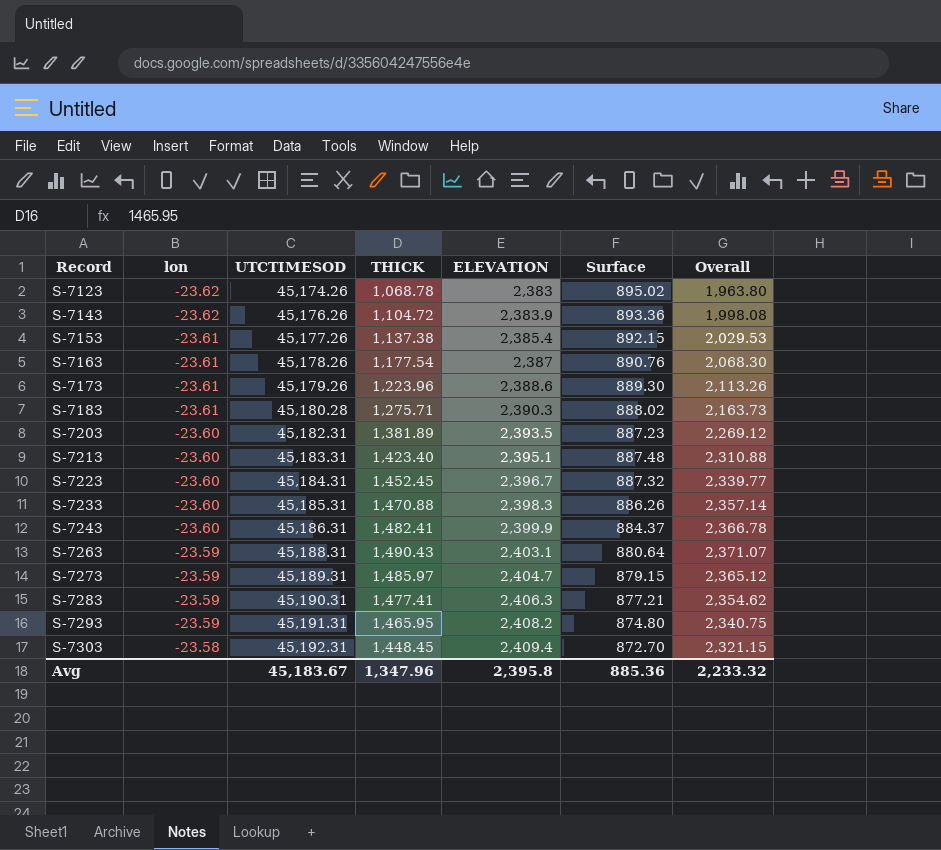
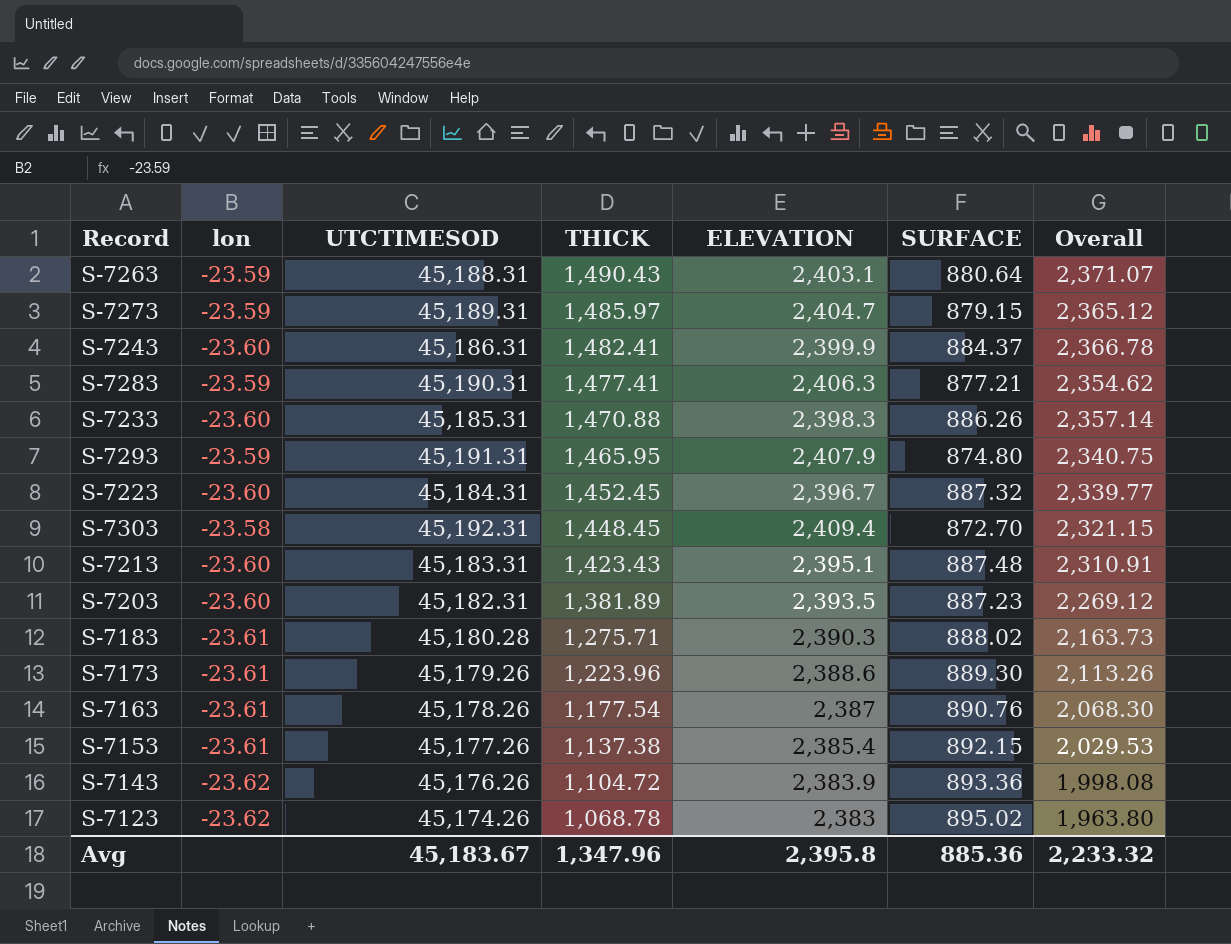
row order: Record ascending -> THICK descending
column name: Surface -> SURFACE
S-7293 | ELEVATION: 2,408.2 -> 2,407.9
S-7213 | THICK: 1,423.40 -> 1,423.43
S-7213 | Overall: 2,310.88 -> 2,310.91

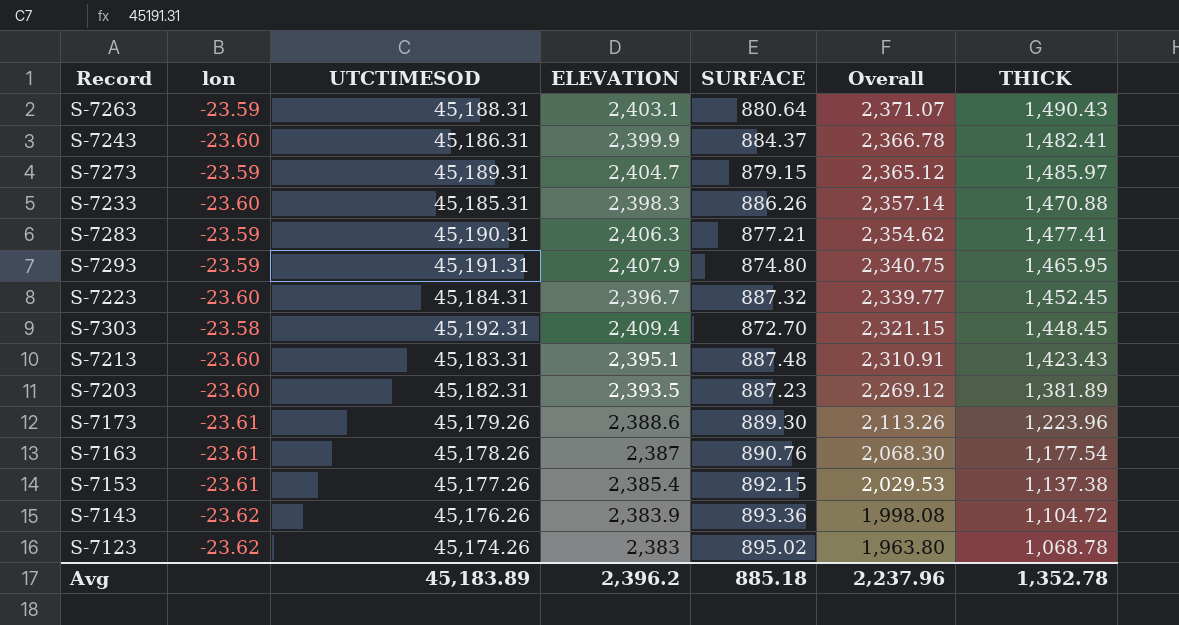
row order: THICK descending -> Overall descending
column THICK | position: 4 -> 7
row S-7183: -23.61 | 45,180.28 | 1,275.71 | 2,390.3 | 888.02 | 2,163.73 -> none
Avg | UTCTIMESOD: 45,183.67 -> 45,183.89
Avg | ELEVATION: 2,395.8 -> 2,396.2
Avg | SURFACE: 885.36 -> 885.18
Avg | Overall: 2,233.32 -> 2,237.96
Avg | THICK: 1,347.96 -> 1,352.78

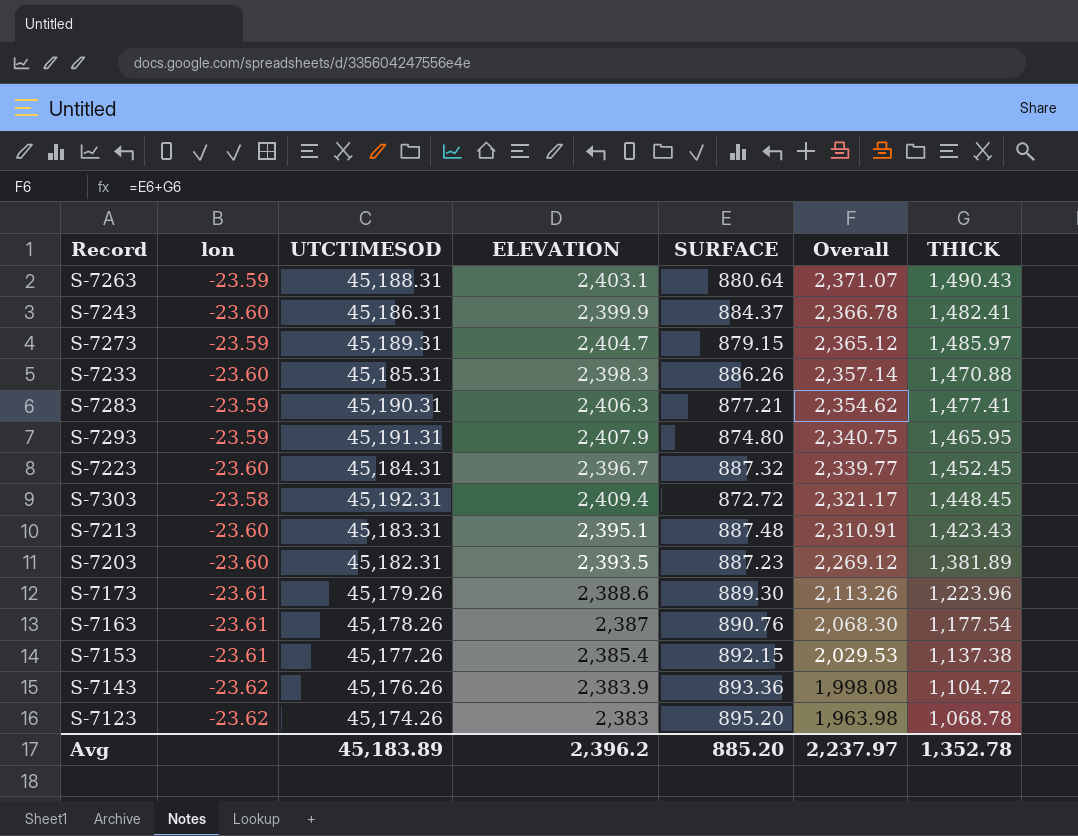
S-7303 | SURFACE: 872.70 -> 872.72
S-7303 | Overall: 2,321.15 -> 2,321.17
S-7123 | SURFACE: 895.02 -> 895.20
S-7123 | Overall: 1,963.80 -> 1,963.98
Avg | SURFACE: 885.18 -> 885.20
Avg | Overall: 2,237.96 -> 2,237.97

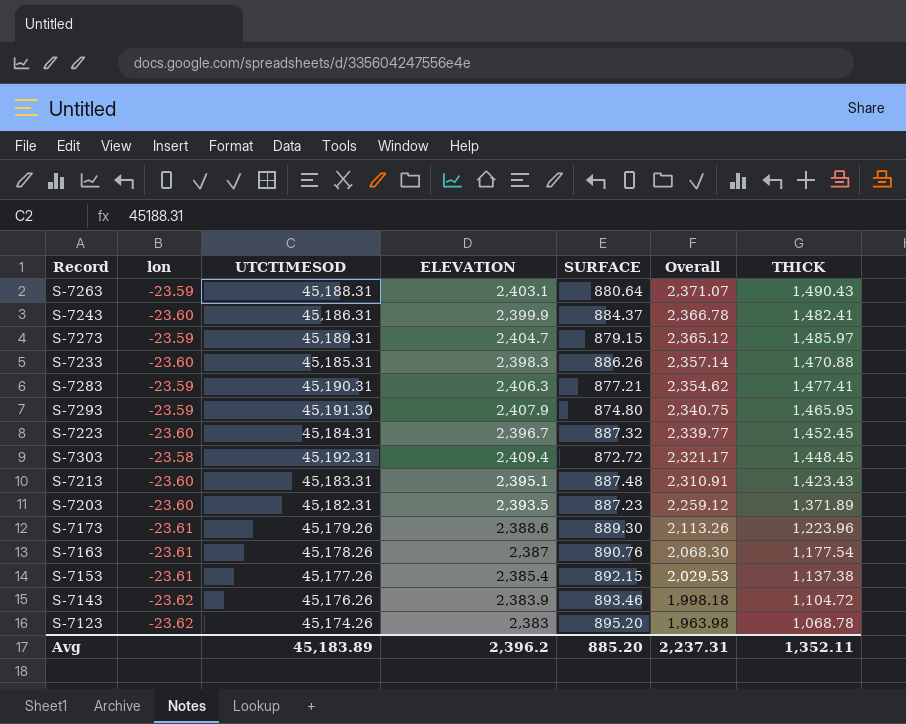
S-7293 | UTCTIMESOD: 45,191.31 -> 45,191.30
S-7203 | Overall: 2,269.12 -> 2,259.12
S-7203 | THICK: 1,381.89 -> 1,371.89
S-7143 | SURFACE: 893.36 -> 893.46
S-7143 | Overall: 1,998.08 -> 1,998.18
Avg | Overall: 2,237.97 -> 2,237.31
Avg | THICK: 1,352.78 -> 1,352.11

